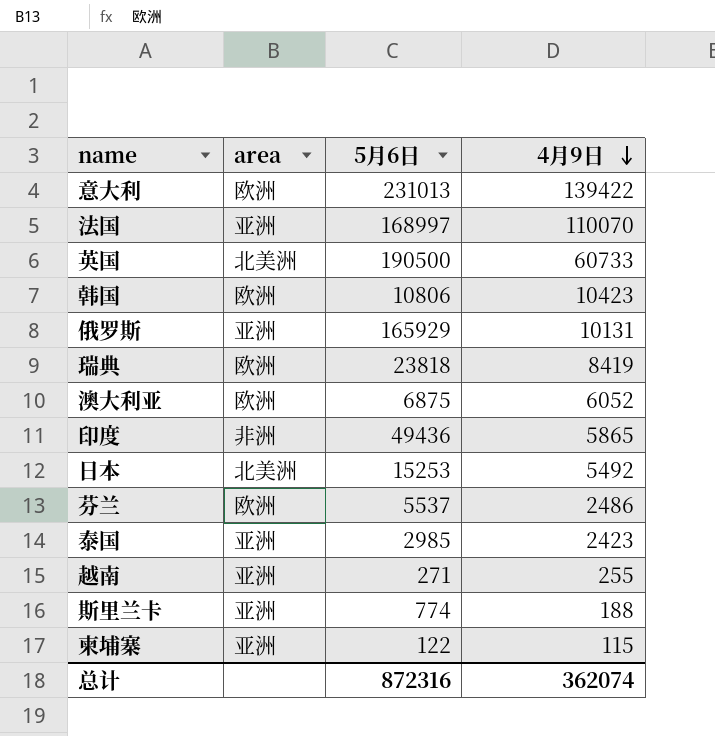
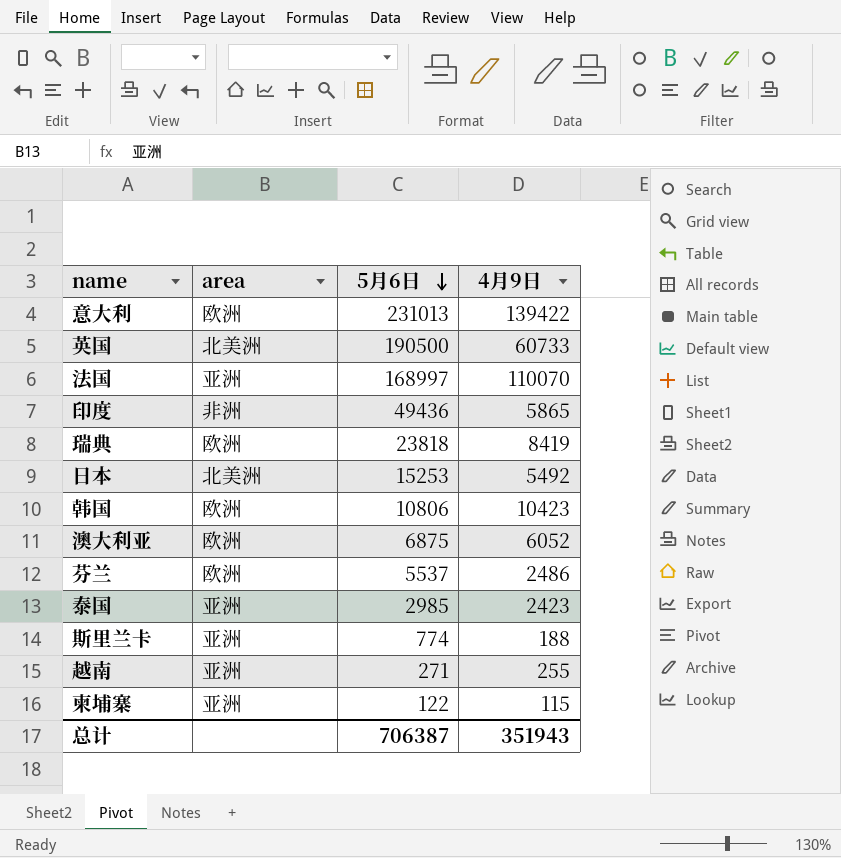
row order: 4月9日 descending -> 5月6日 descending
row 俄罗斯: 亚洲 | 165929 | 10131 -> none
总计 | 5月6日: 872316 -> 706387
总计 | 4月9日: 362074 -> 351943

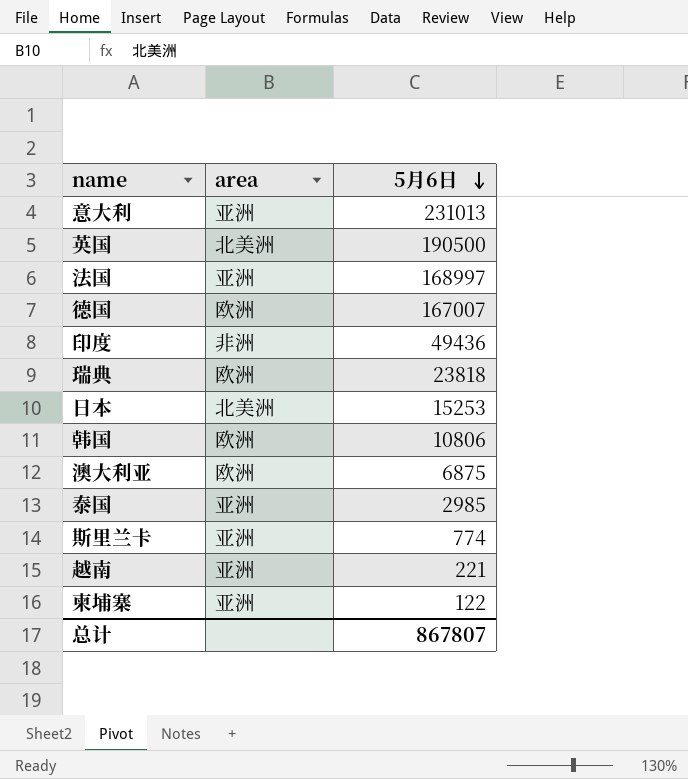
column 4月9日 | position: 4 -> none
row 芬兰: 欧洲 | 5537 | 2486 -> none
意大利 | area: 欧洲 -> 亚洲
row 德国: none -> 欧洲 | 167007
越南 | 5月6日: 271 -> 221
总计 | 5月6日: 706387 -> 867807

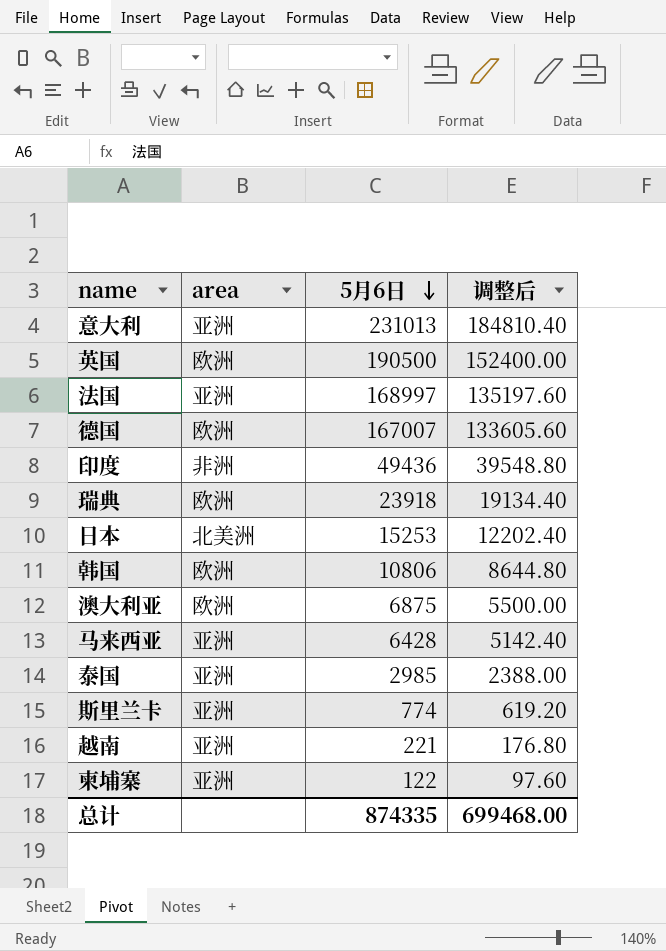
column 调整后 | formula: none -> [5月6日] * 0.8
英国 | area: 北美洲 -> 欧洲
瑞典 | 5月6日: 23818 -> 23918
row 马来西亚: none -> 亚洲 | 6428 | 5142.40
总计 | 5月6日: 867807 -> 874335

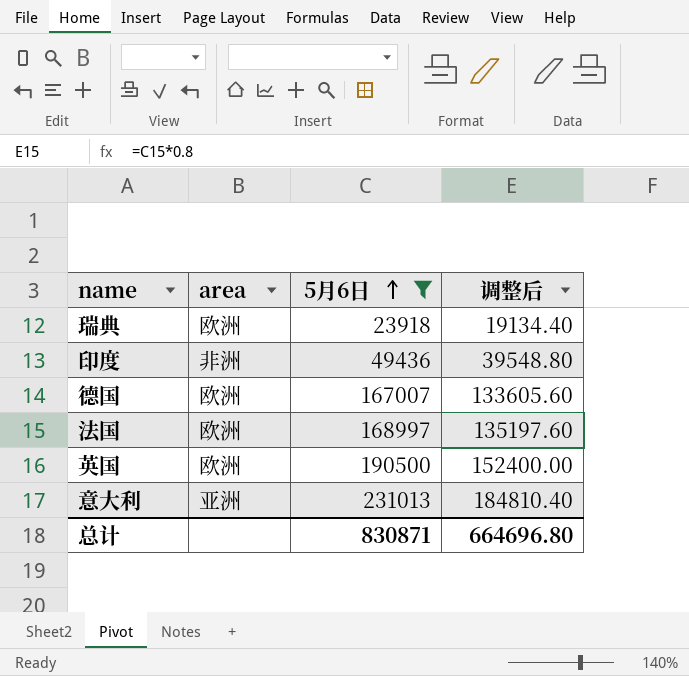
filter: none -> 5月6日 >= 23918
row order: 5月6日 descending -> 5月6日 ascending
法国 | area: 亚洲 -> 欧洲
总计 | 5月6日: 874335 -> 830871
总计 | 调整后: 699468.00 -> 664696.80

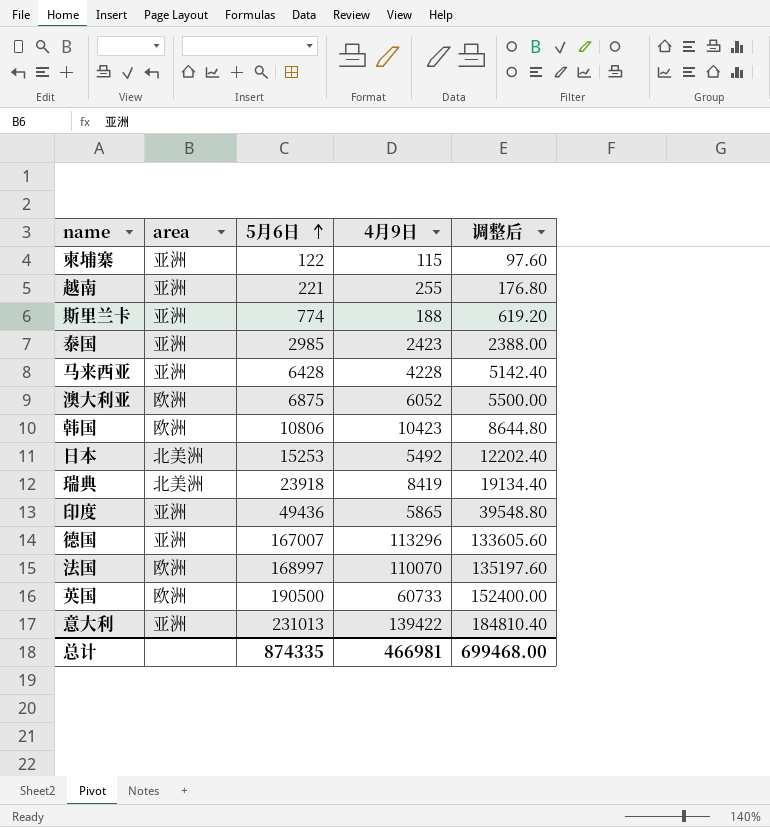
filter: 5月6日 >= 23918 -> none
column 4月9日 | position: none -> 4
瑞典 | area: 欧洲 -> 北美洲
印度 | area: 非洲 -> 亚洲
德国 | area: 欧洲 -> 亚洲
总计 | 5月6日: 830871 -> 874335
总计 | 调整后: 664696.80 -> 699468.00

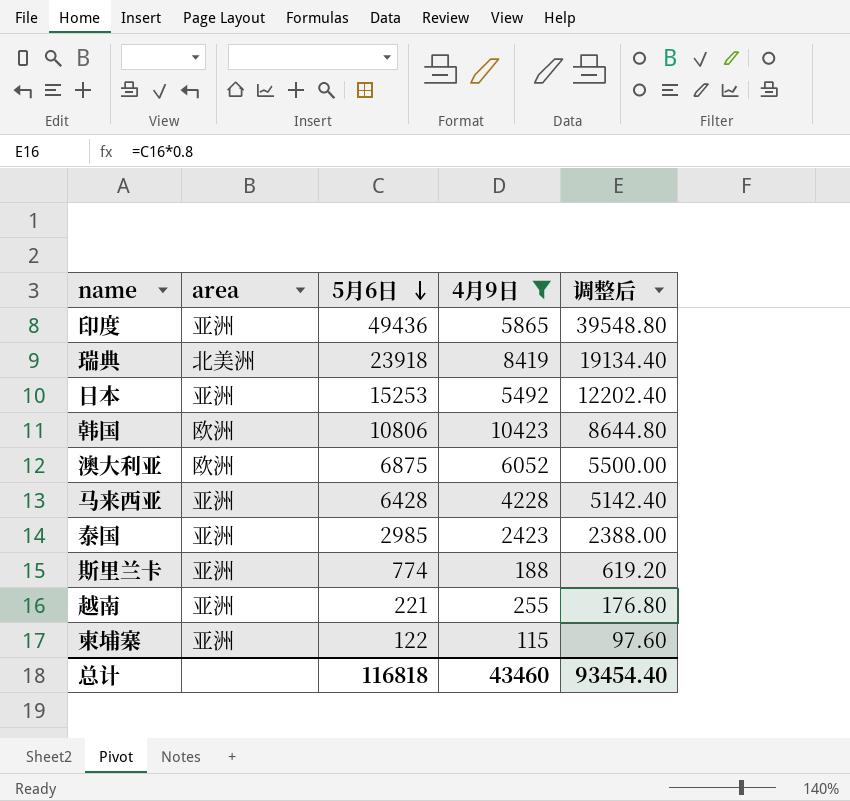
filter: none -> 4月9日 <= 10423
row order: 5月6日 ascending -> 5月6日 descending
日本 | area: 北美洲 -> 亚洲
总计 | 5月6日: 874335 -> 116818
总计 | 4月9日: 466981 -> 43460
总计 | 调整后: 699468.00 -> 93454.40

